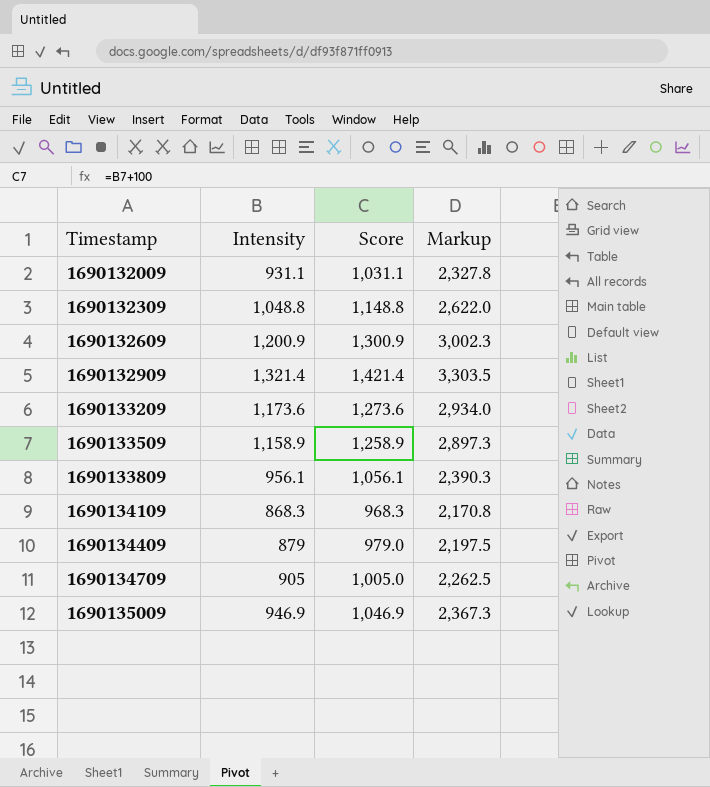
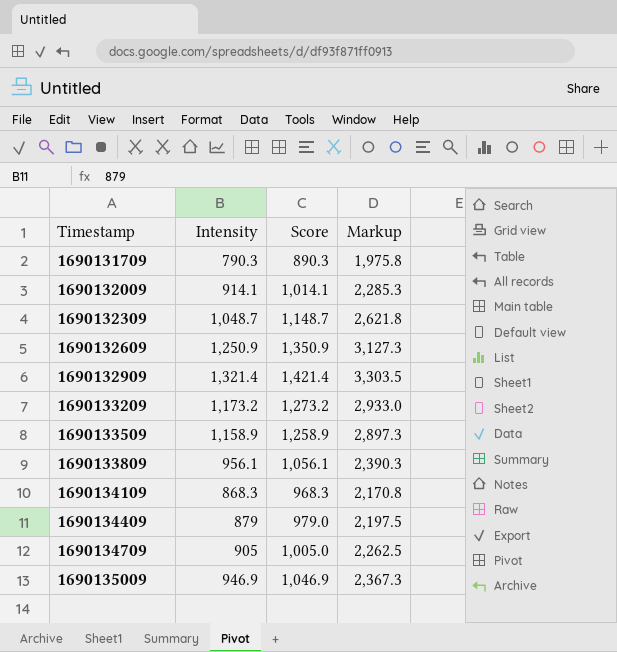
row 1690131709: none -> 790.3 | 890.3 | 1,975.8
1690132009 | Intensity: 931.1 -> 914.1
1690132009 | Score: 1,031.1 -> 1,014.1
1690132009 | Markup: 2,327.8 -> 2,285.3
1690132309 | Intensity: 1,048.8 -> 1,048.7
1690132309 | Score: 1,148.8 -> 1,148.7
1690132309 | Markup: 2,622.0 -> 2,621.8
1690132609 | Intensity: 1,200.9 -> 1,250.9
1690132609 | Score: 1,300.9 -> 1,350.9
1690132609 | Markup: 3,002.3 -> 3,127.3
1690133209 | Intensity: 1,173.6 -> 1,173.2
1690133209 | Score: 1,273.6 -> 1,273.2
1690133209 | Markup: 2,934.0 -> 2,933.0

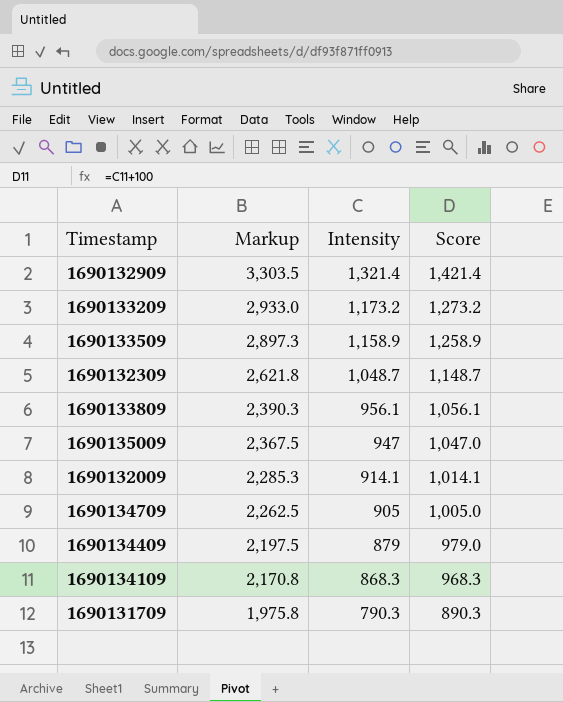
row order: Timestamp ascending -> Markup descending
column Markup | position: 4 -> 2
row 1690132609: 1,250.9 | 1,350.9 | 3,127.3 -> none
1690135009 | Markup: 2,367.3 -> 2,367.5
1690135009 | Intensity: 946.9 -> 947
1690135009 | Score: 1,046.9 -> 1,047.0

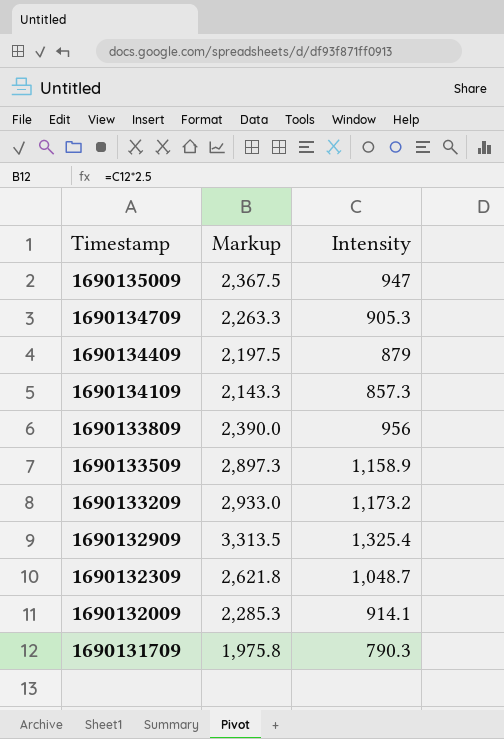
row order: Markup descending -> Timestamp descending
column Score | formula: [Intensity] + 100 -> none
1690134709 | Markup: 2,262.5 -> 2,263.3
1690134709 | Intensity: 905 -> 905.3
1690134109 | Markup: 2,170.8 -> 2,143.3
1690134109 | Intensity: 868.3 -> 857.3
1690133809 | Markup: 2,390.3 -> 2,390.0
1690133809 | Intensity: 956.1 -> 956
1690132909 | Markup: 3,303.5 -> 3,313.5
1690132909 | Intensity: 1,321.4 -> 1,325.4

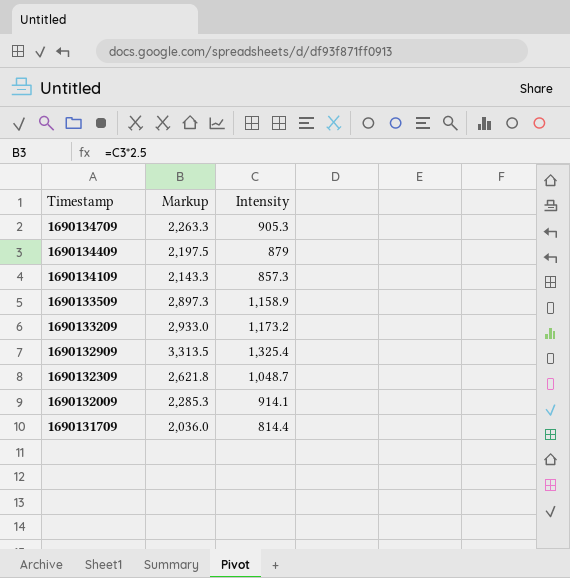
row 1690135009: 2,367.5 | 947 -> none
row 1690133809: 2,390.0 | 956 -> none
1690131709 | Markup: 1,975.8 -> 2,036.0
1690131709 | Intensity: 790.3 -> 814.4

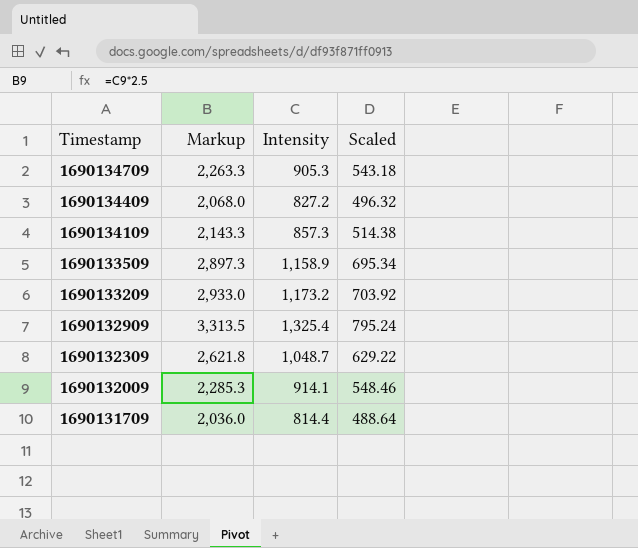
column Scaled | formula: none -> [Intensity] * 0.6
1690134409 | Markup: 2,197.5 -> 2,068.0
1690134409 | Intensity: 879 -> 827.2

